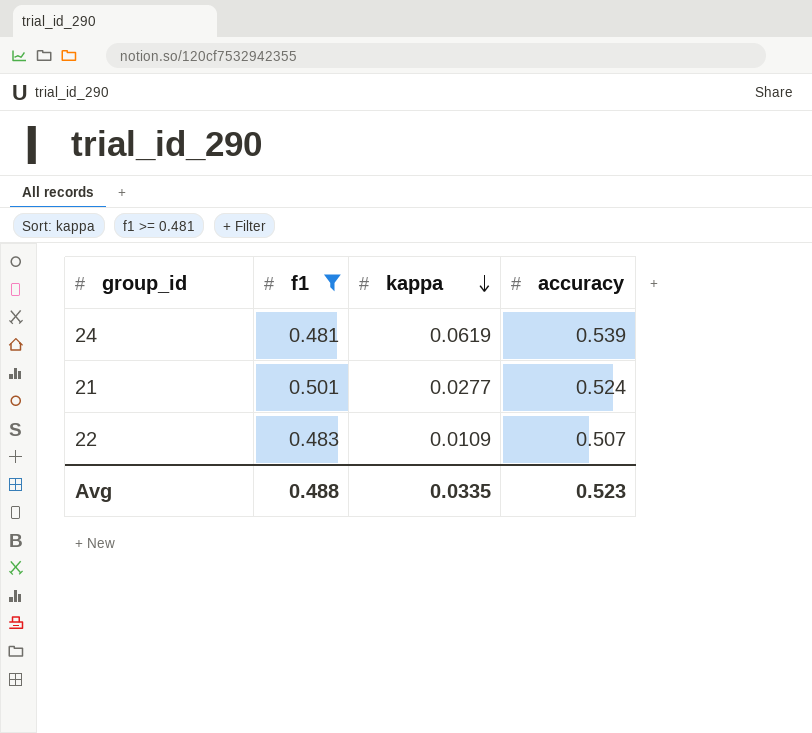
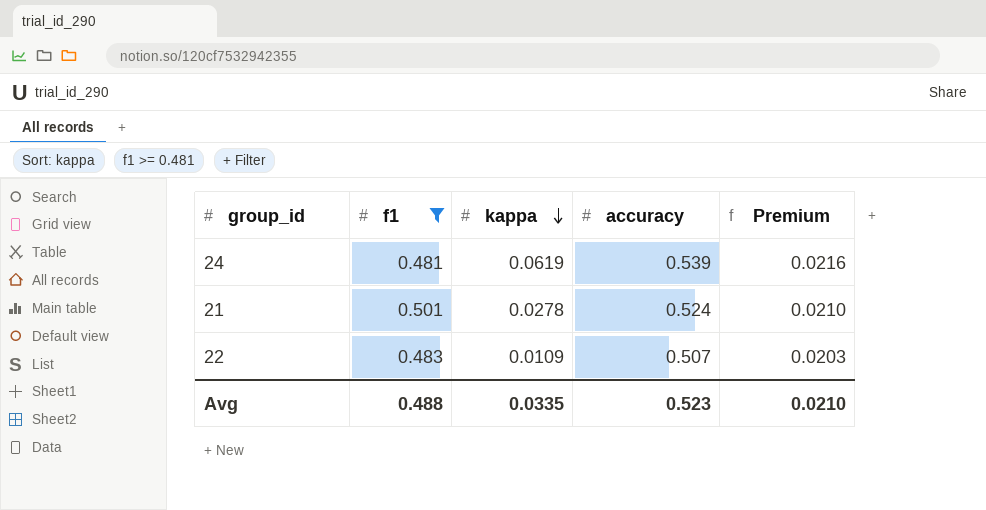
column Premium | formula: none -> [accuracy] * 0.04
21 | kappa: 0.0277 -> 0.0278

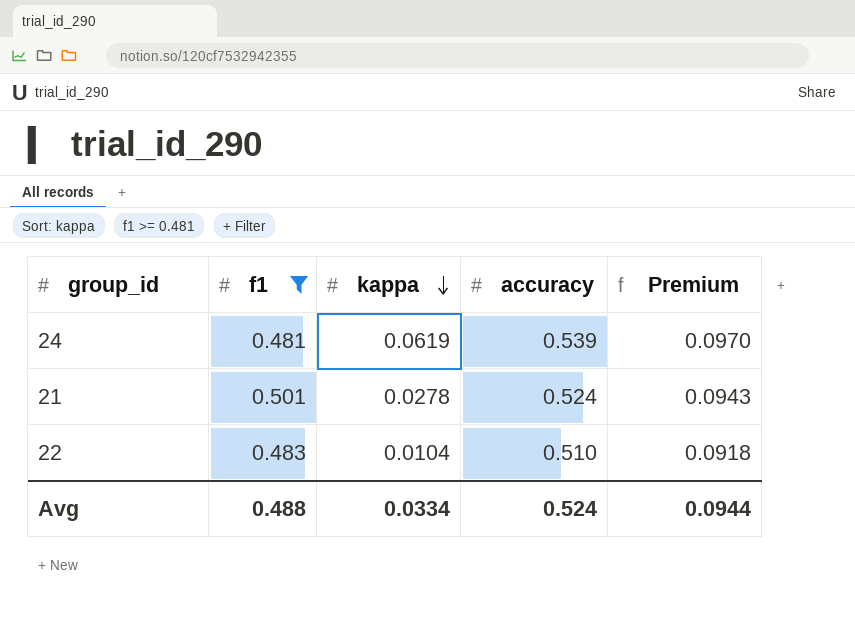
column Premium | formula: [accuracy] * 0.04 -> [accuracy] * 0.18
22 | kappa: 0.0109 -> 0.0104
22 | accuracy: 0.507 -> 0.510
Avg | kappa: 0.0335 -> 0.0334
Avg | accuracy: 0.523 -> 0.524
Avg | Premium: 0.0210 -> 0.0944

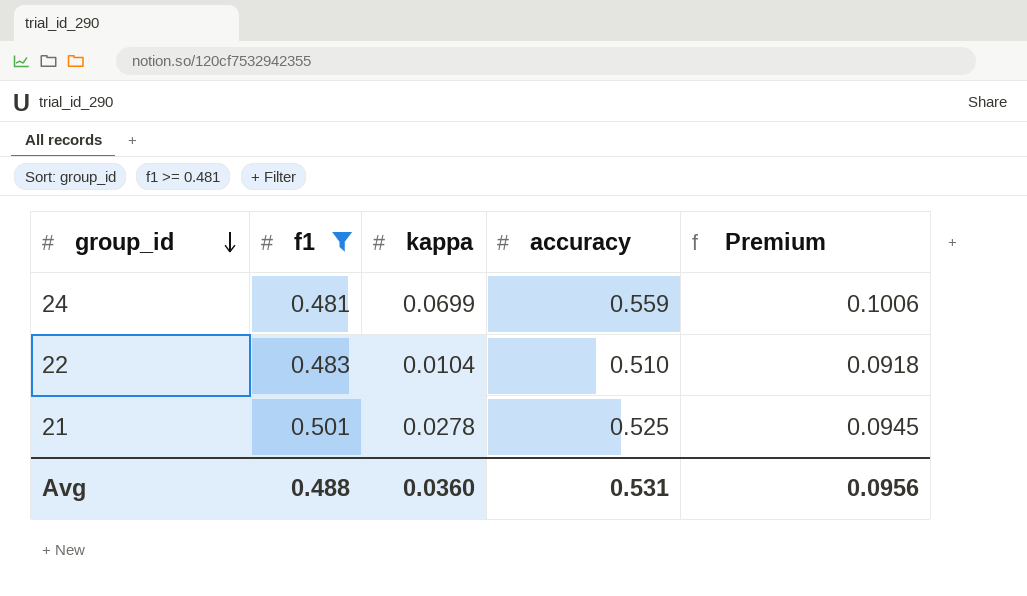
row order: kappa descending -> group_id descending
24 | kappa: 0.0619 -> 0.0699
24 | accuracy: 0.539 -> 0.559
24 | Premium: 0.0970 -> 0.1006
21 | accuracy: 0.524 -> 0.525
21 | Premium: 0.0943 -> 0.0945
Avg | kappa: 0.0334 -> 0.0360
Avg | accuracy: 0.524 -> 0.531
Avg | Premium: 0.0944 -> 0.0956

